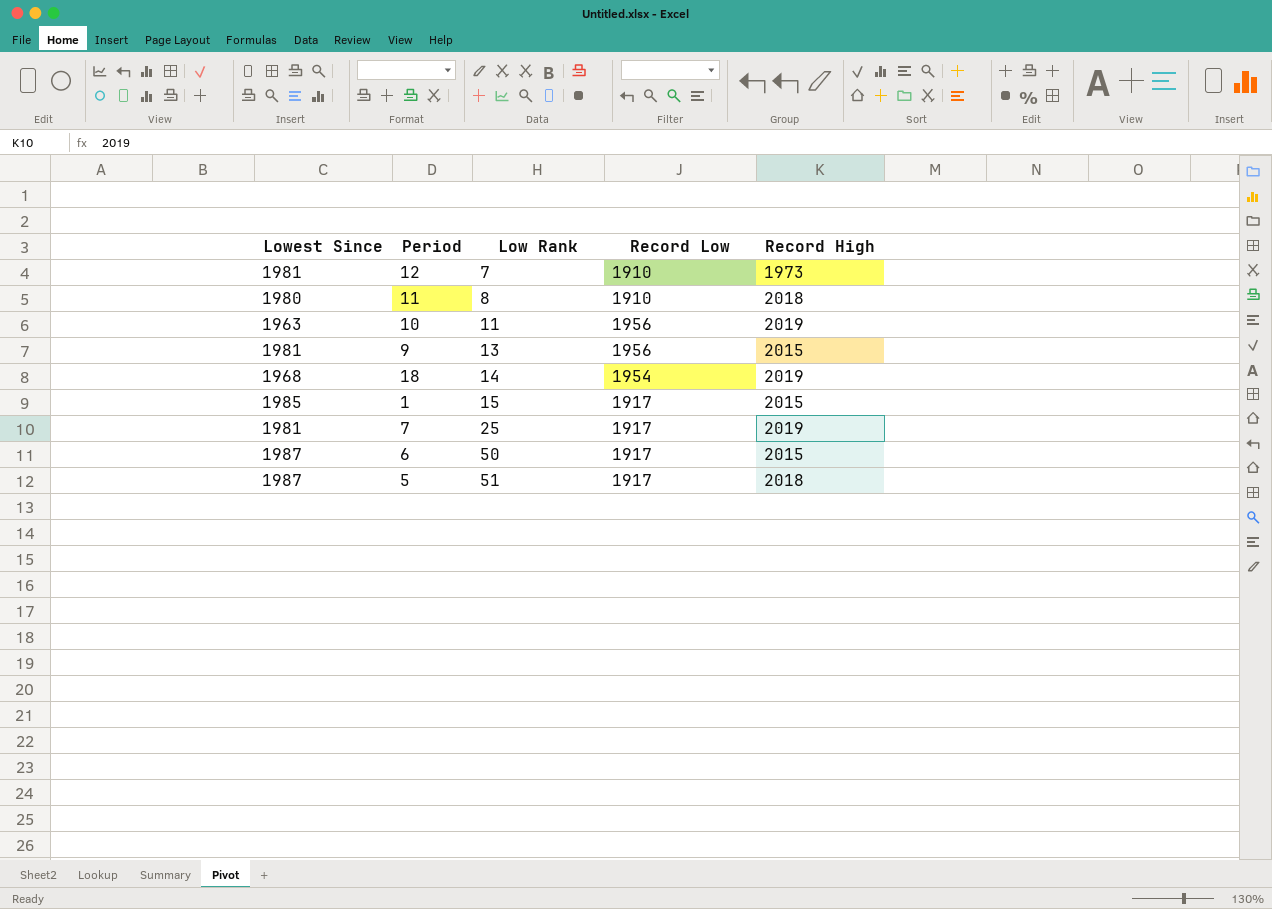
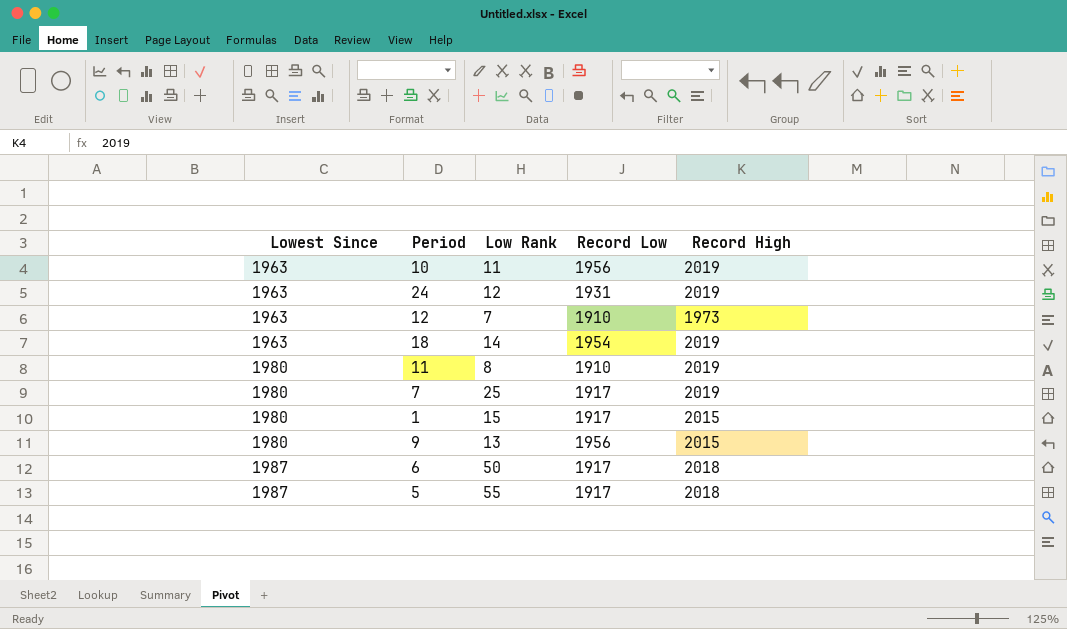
row order: Low Rank ascending -> Lowest Since ascending
row 24: none -> 1963 | 12 | 1931 | 2019
12 | Lowest Since: 1981 -> 1963
18 | Lowest Since: 1968 -> 1963
11 | Record High: 2018 -> 2019
7 | Lowest Since: 1981 -> 1980
1 | Lowest Since: 1985 -> 1980
9 | Lowest Since: 1981 -> 1980
6 | Record High: 2015 -> 2018
5 | Low Rank: 51 -> 55

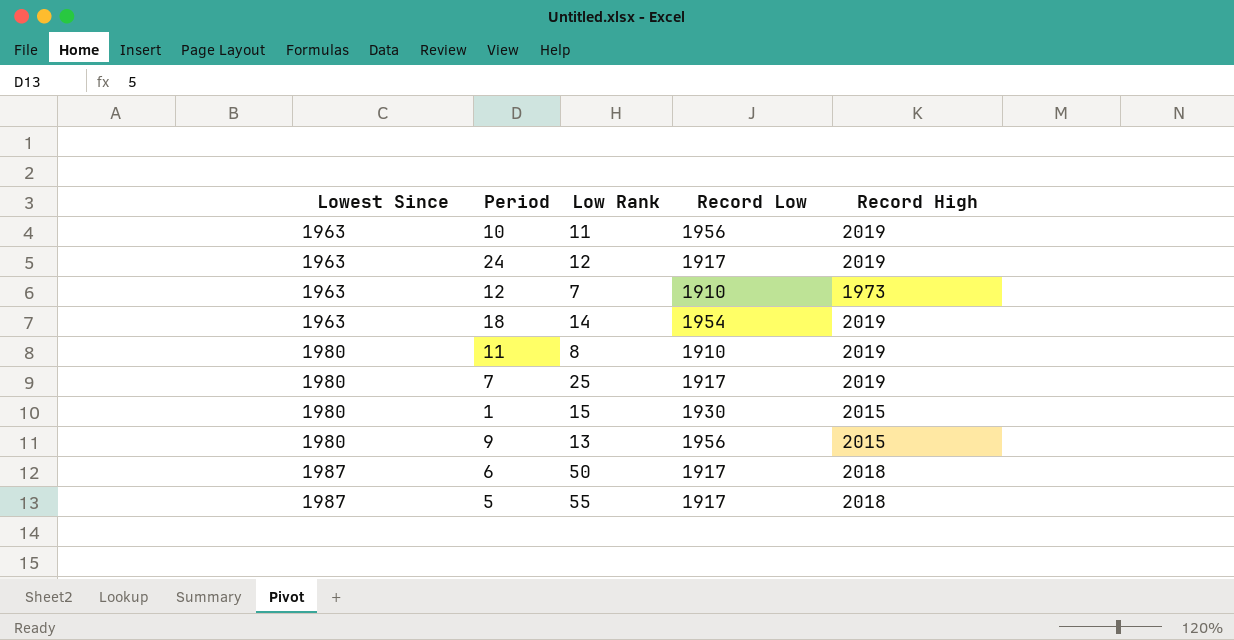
24 | Record Low: 1931 -> 1917
1 | Record Low: 1917 -> 1930

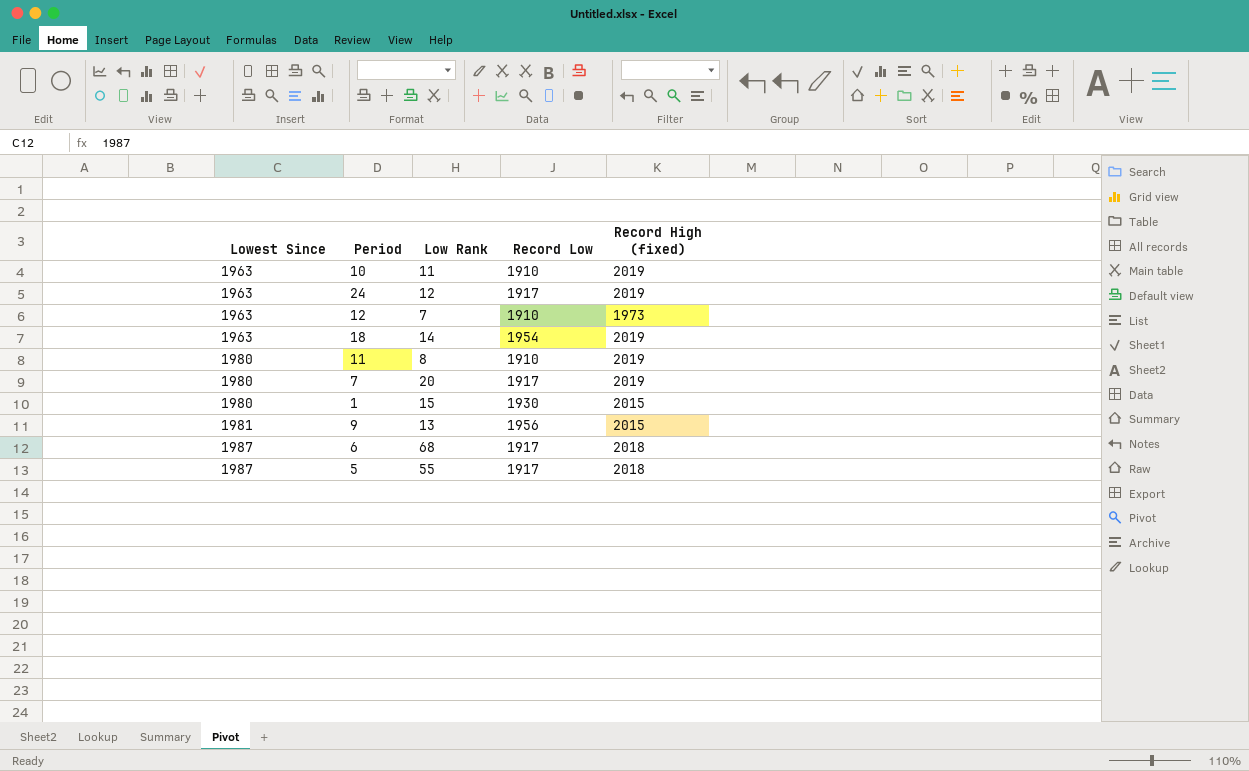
column name: Record High -> Record High (fixed)
10 | Record Low: 1956 -> 1910
7 | Low Rank: 25 -> 20
9 | Lowest Since: 1980 -> 1981
6 | Low Rank: 50 -> 68

